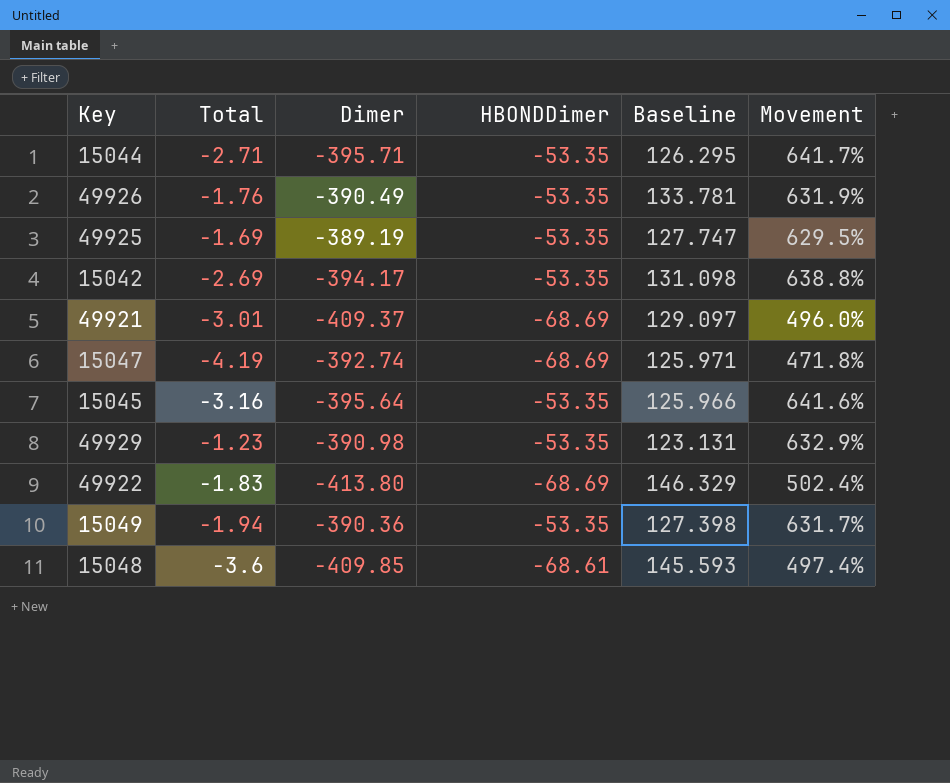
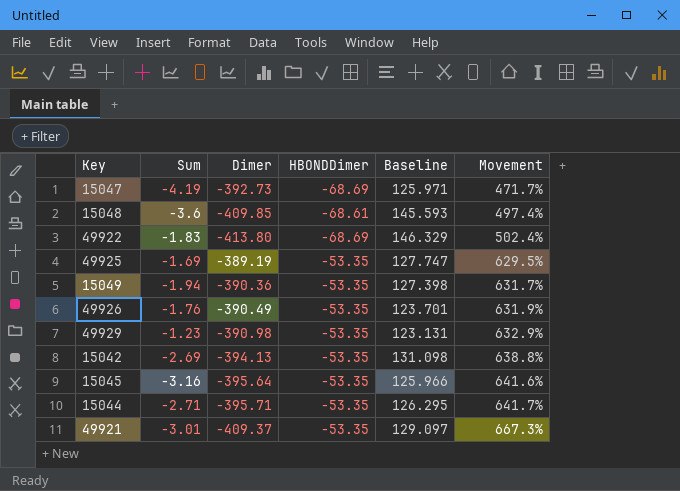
row order: none -> Movement ascending
column name: Total -> Sum
15047 | Dimer: -392.74 -> -392.73
15047 | Movement: 471.8% -> 471.7%
49926 | Baseline: 133.781 -> 123.701
15042 | Dimer: -394.17 -> -394.13
49921 | HBONDDimer: -68.69 -> -53.35
49921 | Movement: 496.0% -> 667.3%

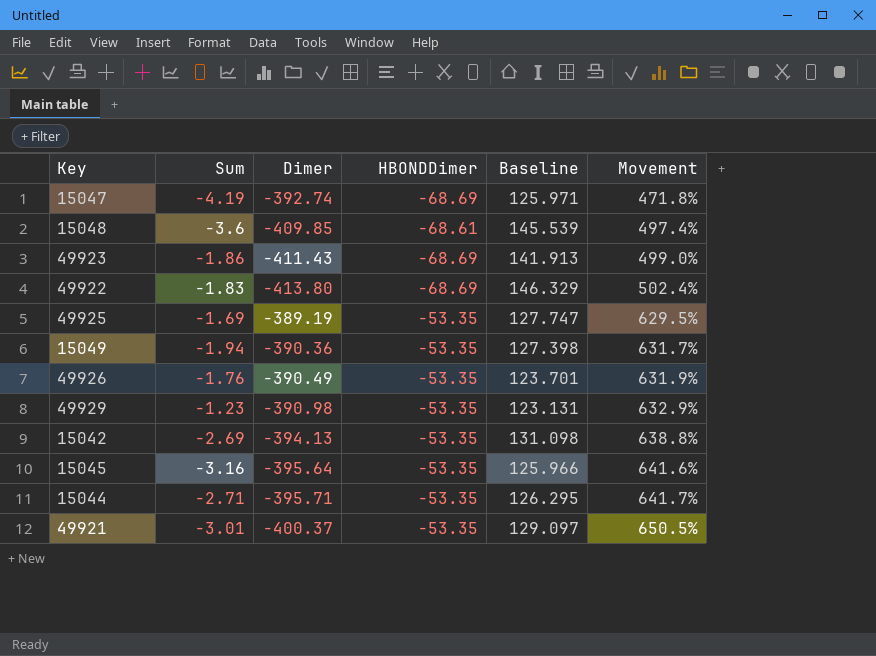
15047 | Dimer: -392.73 -> -392.74
15047 | Movement: 471.7% -> 471.8%
15048 | Baseline: 145.593 -> 145.539
row 49923: none -> -1.86 | -411.43 | -68.69 | 141.913 | 499.0%
49921 | Dimer: -409.37 -> -400.37
49921 | Movement: 667.3% -> 650.5%

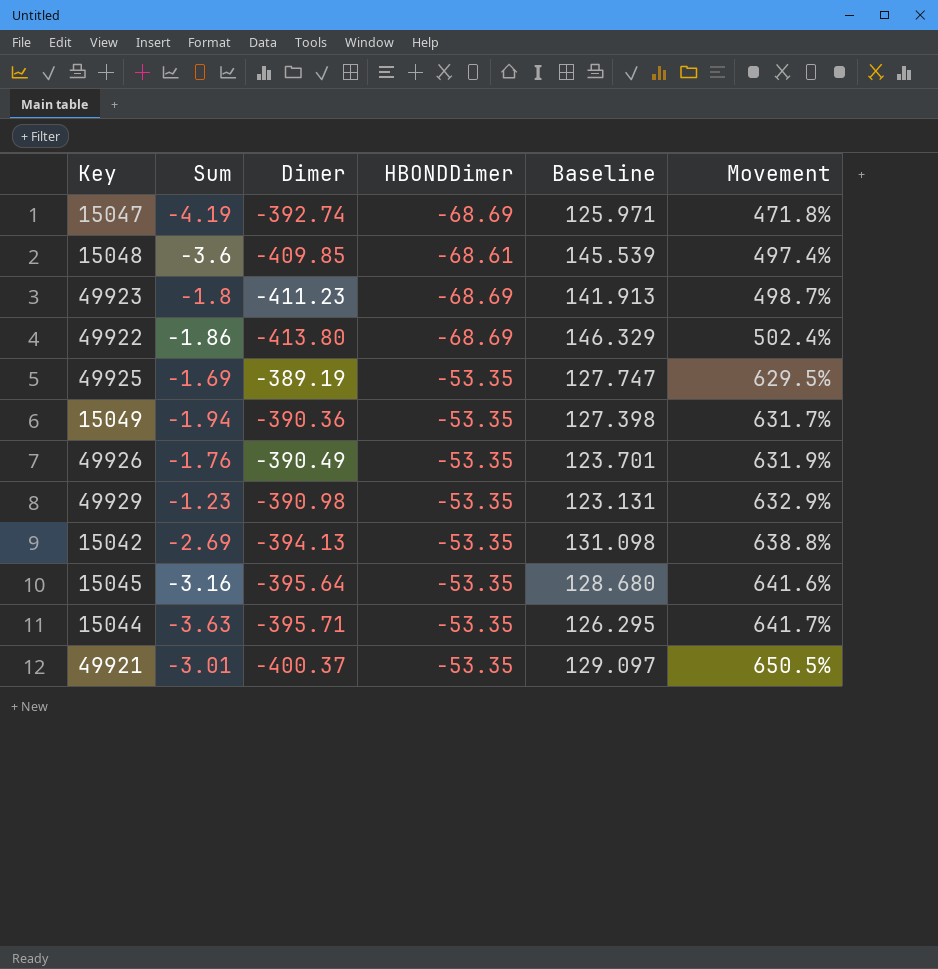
49923 | Sum: -1.86 -> -1.8
49923 | Dimer: -411.43 -> -411.23
49923 | Movement: 499.0% -> 498.7%
49922 | Sum: -1.83 -> -1.86
15045 | Baseline: 125.966 -> 128.680
15044 | Sum: -2.71 -> -3.63

